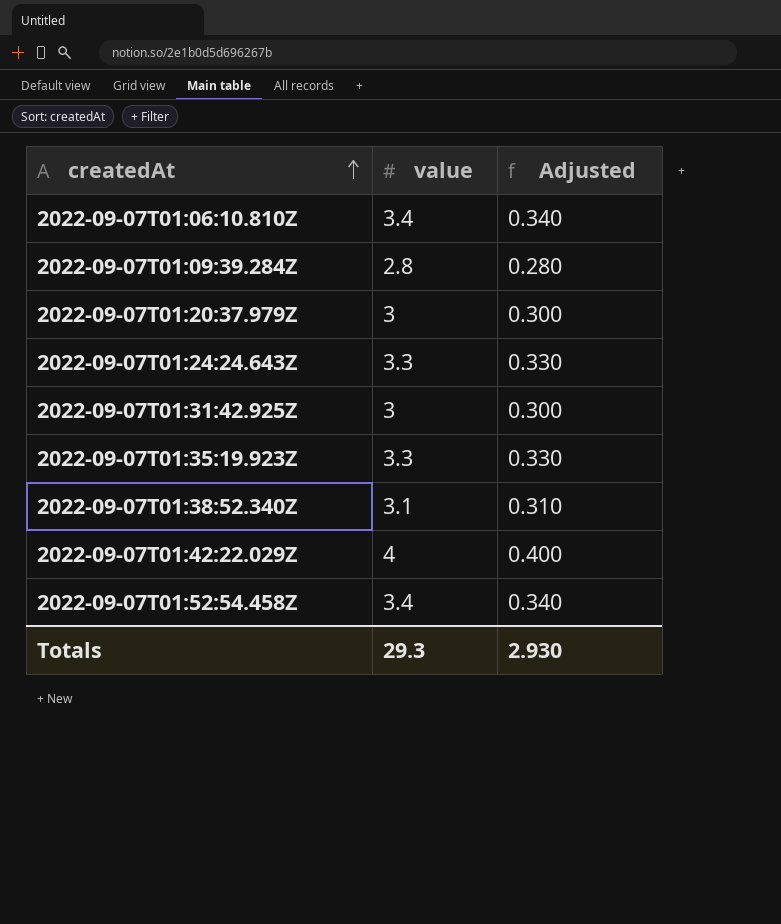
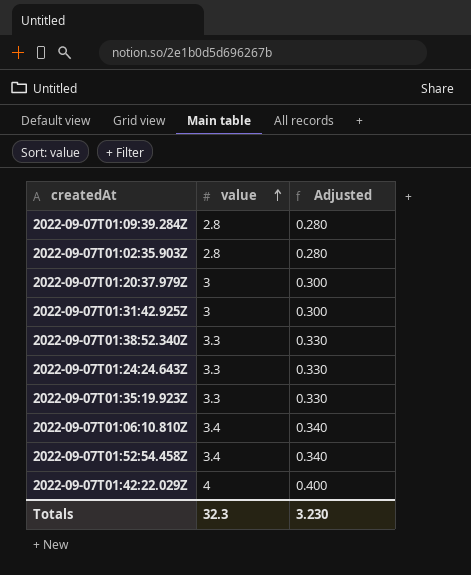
row order: createdAt ascending -> value ascending
row 2022-09-07T01:02:35.903Z: none -> 2.8 | 0.280
2022-09-07T01:38:52.340Z | value: 3.1 -> 3.3
2022-09-07T01:38:52.340Z | Adjusted: 0.310 -> 0.330
Totals | value: 29.3 -> 32.3
Totals | Adjusted: 2.930 -> 3.230

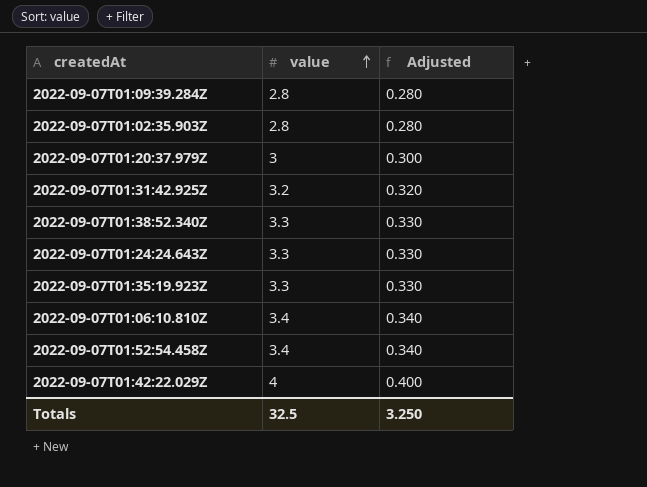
2022-09-07T01:31:42.925Z | value: 3 -> 3.2
2022-09-07T01:31:42.925Z | Adjusted: 0.300 -> 0.320
Totals | value: 32.3 -> 32.5
Totals | Adjusted: 3.230 -> 3.250

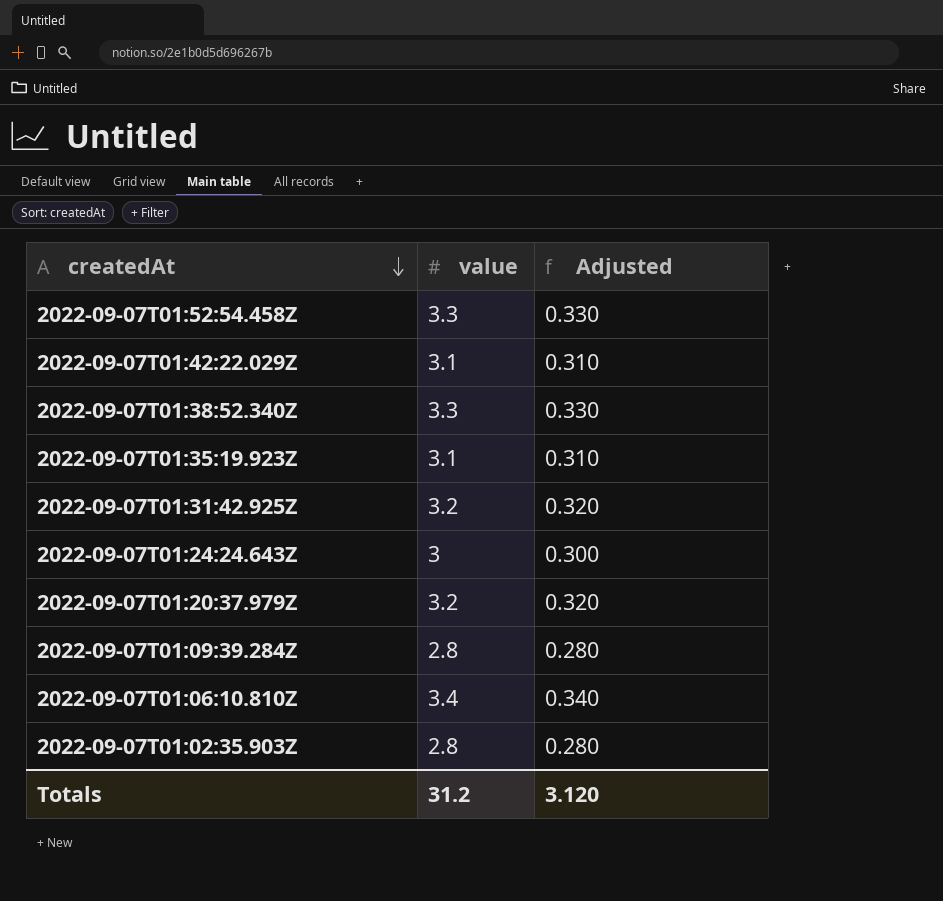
row order: value ascending -> createdAt descending
2022-09-07T01:52:54.458Z | value: 3.4 -> 3.3
2022-09-07T01:52:54.458Z | Adjusted: 0.340 -> 0.330
2022-09-07T01:42:22.029Z | value: 4 -> 3.1
2022-09-07T01:42:22.029Z | Adjusted: 0.400 -> 0.310
2022-09-07T01:35:19.923Z | value: 3.3 -> 3.1
2022-09-07T01:35:19.923Z | Adjusted: 0.330 -> 0.310
2022-09-07T01:24:24.643Z | value: 3.3 -> 3
2022-09-07T01:24:24.643Z | Adjusted: 0.330 -> 0.300
2022-09-07T01:20:37.979Z | value: 3 -> 3.2
2022-09-07T01:20:37.979Z | Adjusted: 0.300 -> 0.320
Totals | value: 32.5 -> 31.2
Totals | Adjusted: 3.250 -> 3.120

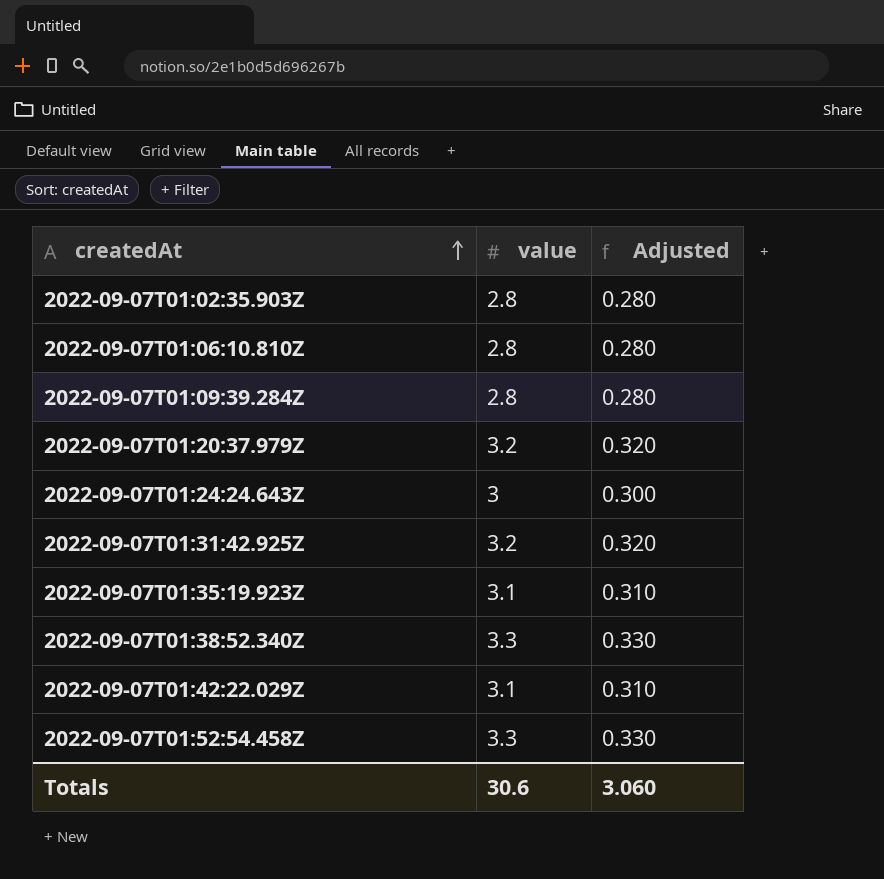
row order: createdAt descending -> createdAt ascending
2022-09-07T01:06:10.810Z | value: 3.4 -> 2.8
2022-09-07T01:06:10.810Z | Adjusted: 0.340 -> 0.280
Totals | value: 31.2 -> 30.6
Totals | Adjusted: 3.120 -> 3.060

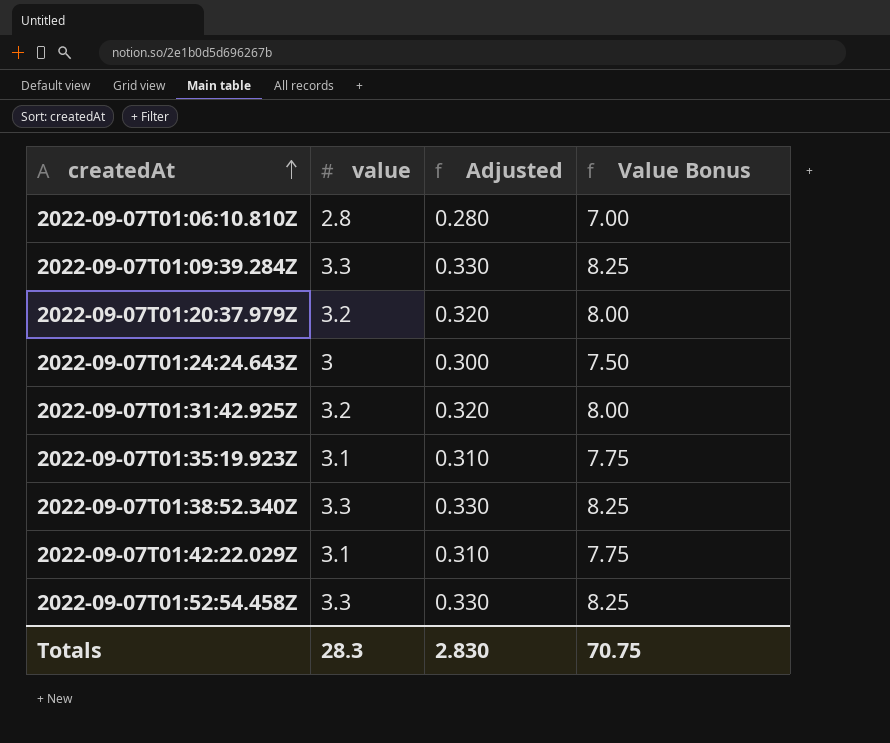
column Value Bonus | formula: none -> [value] * 2.5
row 2022-09-07T01:02:35.903Z: 2.8 | 0.280 -> none
2022-09-07T01:09:39.284Z | value: 2.8 -> 3.3
2022-09-07T01:09:39.284Z | Adjusted: 0.280 -> 0.330
Totals | value: 30.6 -> 28.3
Totals | Adjusted: 3.060 -> 2.830

